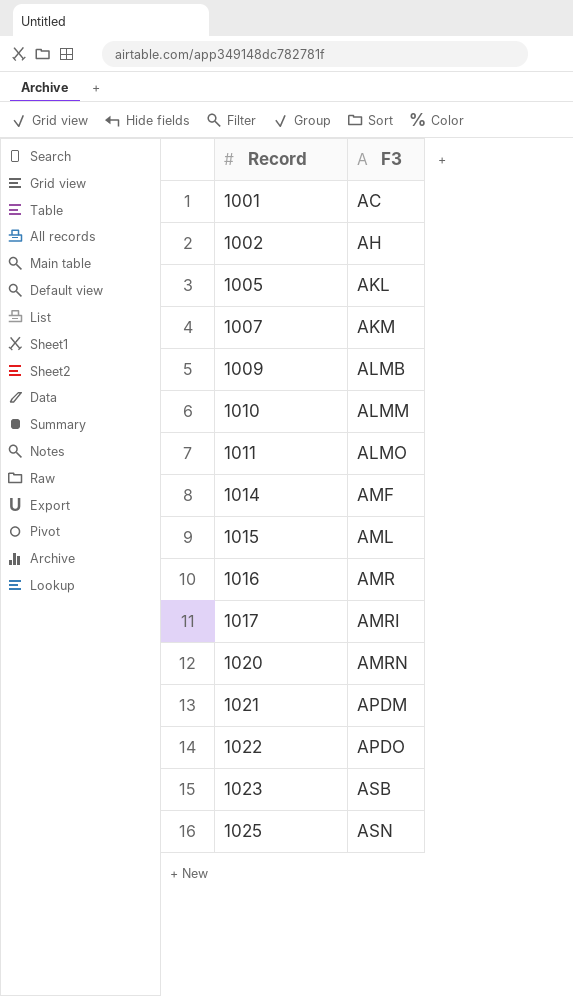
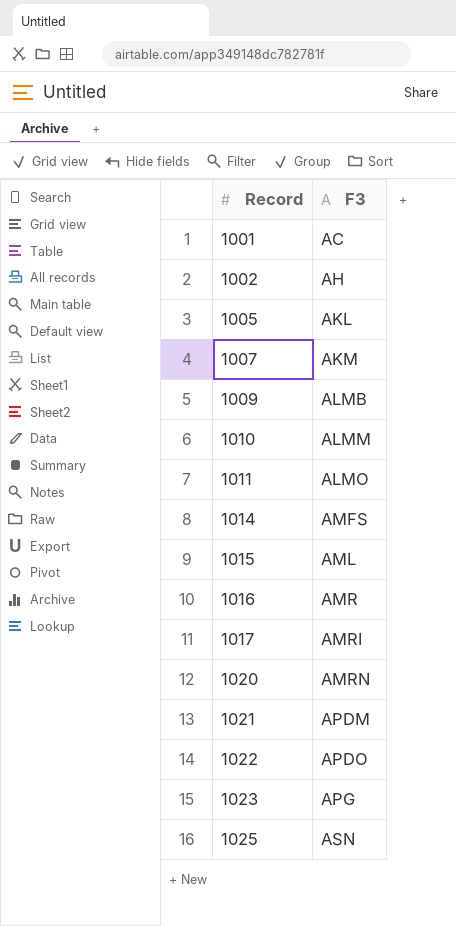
1014 | F3: AMF -> AMFS
1023 | F3: ASB -> APG

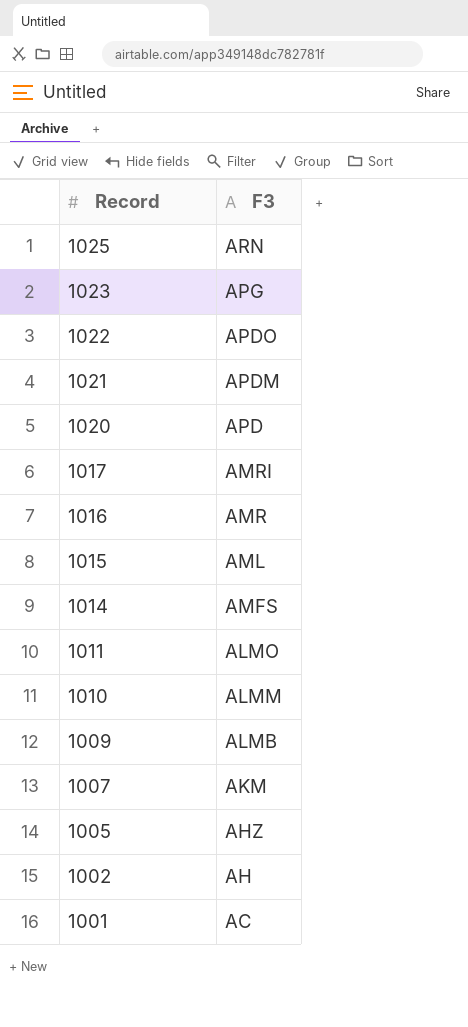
row order: Record ascending -> Record descending
1025 | F3: ASN -> ARN
1020 | F3: AMRN -> APD
1005 | F3: AKL -> AHZ

